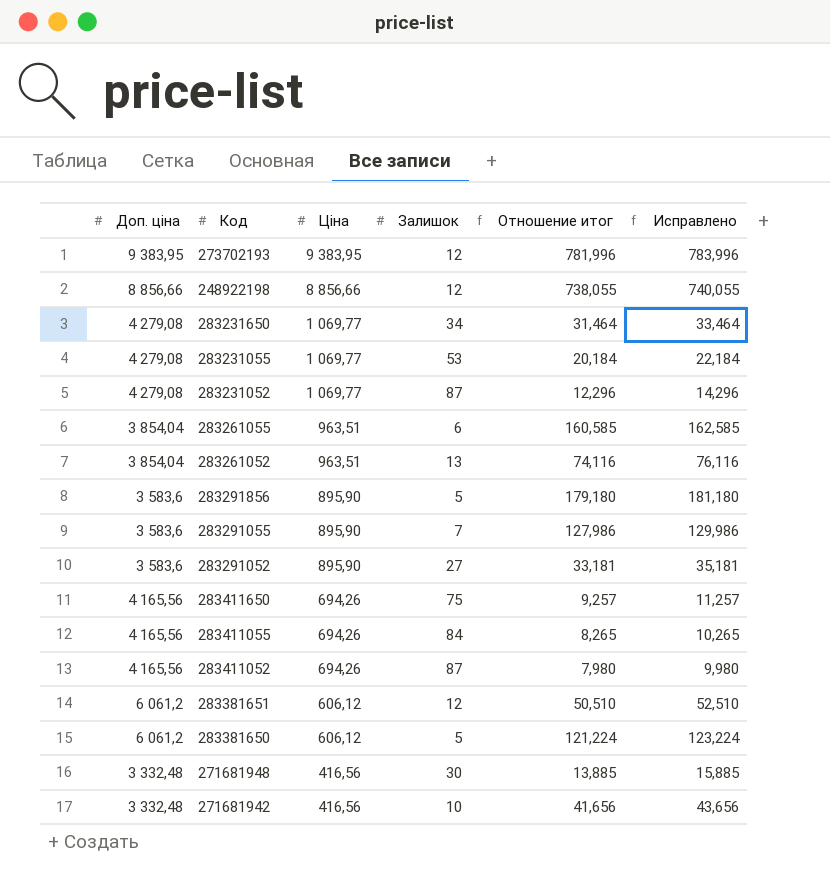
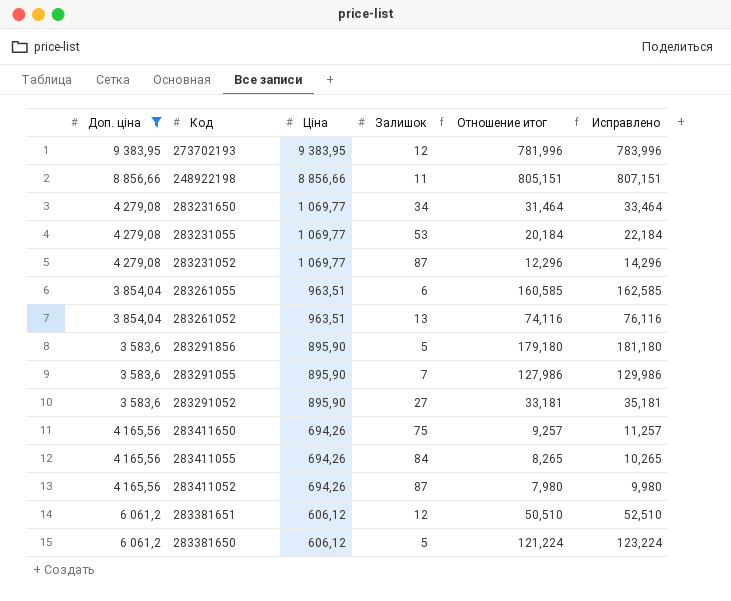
filter: none -> Доп. ціна != 3 332,48
248922198 | Залишок: 12 -> 11
248922198 | Отношение итог: 738,055 -> 805,151
248922198 | Исправлено: 740,055 -> 807,151

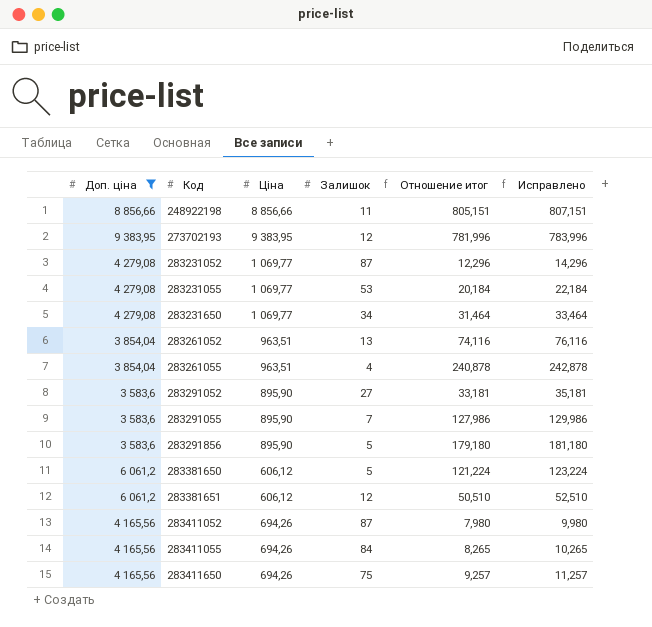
row order: Ціна descending -> Код ascending
283261055 | Залишок: 6 -> 4
283261055 | Отношение итог: 160,585 -> 240,878
283261055 | Исправлено: 162,585 -> 242,878

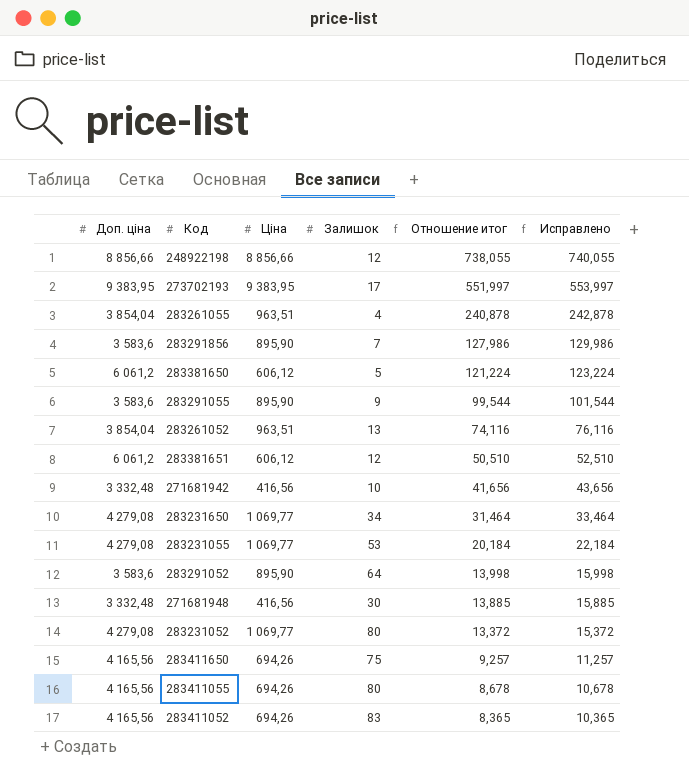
filter: Доп. ціна != 3 332,48 -> none
row order: Код ascending -> Отношение итог descending
248922198 | Залишок: 11 -> 12
248922198 | Отношение итог: 805,151 -> 738,055
248922198 | Исправлено: 807,151 -> 740,055
273702193 | Залишок: 12 -> 17
273702193 | Отношение итог: 781,996 -> 551,997
273702193 | Исправлено: 783,996 -> 553,997
283291856 | Залишок: 5 -> 7
283291856 | Отношение итог: 179,180 -> 127,986
283291856 | Исправлено: 181,180 -> 129,986
283291055 | Залишок: 7 -> 9
283291055 | Отношение итог: 127,986 -> 99,544
283291055 | Исправлено: 129,986 -> 101,544
283291052 | Залишок: 27 -> 64
283291052 | Отношение итог: 33,181 -> 13,998
283291052 | Исправлено: 35,181 -> 15,998
283231052 | Залишок: 87 -> 80
283231052 | Отношение итог: 12,296 -> 13,372
283231052 | Исправлено: 14,296 -> 15,372
283411055 | Залишок: 84 -> 80
283411055 | Отношение итог: 8,265 -> 8,678
283411055 | Исправлено: 10,265 -> 10,678
283411052 | Залишок: 87 -> 83
283411052 | Отношение итог: 7,980 -> 8,365
283411052 | Исправлено: 9,980 -> 10,365

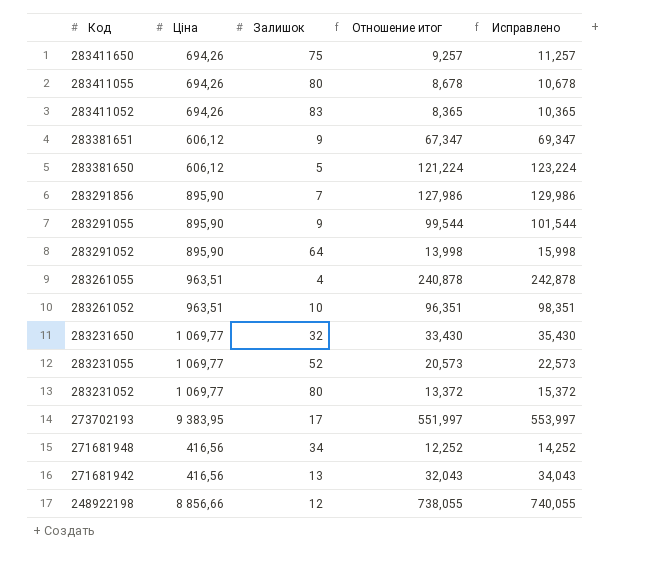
row order: Отношение итог descending -> Код descending
column Доп. ціна | position: 1 -> none
283381651 | Залишок: 12 -> 9
283381651 | Отношение итог: 50,510 -> 67,347
283381651 | Исправлено: 52,510 -> 69,347
283261052 | Залишок: 13 -> 10
283261052 | Отношение итог: 74,116 -> 96,351
283261052 | Исправлено: 76,116 -> 98,351
283231650 | Залишок: 34 -> 32
283231650 | Отношение итог: 31,464 -> 33,430
283231650 | Исправлено: 33,464 -> 35,430
283231055 | Залишок: 53 -> 52
283231055 | Отношение итог: 20,184 -> 20,573
283231055 | Исправлено: 22,184 -> 22,573
271681948 | Залишок: 30 -> 34
271681948 | Отношение итог: 13,885 -> 12,252
271681948 | Исправлено: 15,885 -> 14,252
271681942 | Залишок: 10 -> 13
271681942 | Отношение итог: 41,656 -> 32,043
271681942 | Исправлено: 43,656 -> 34,043

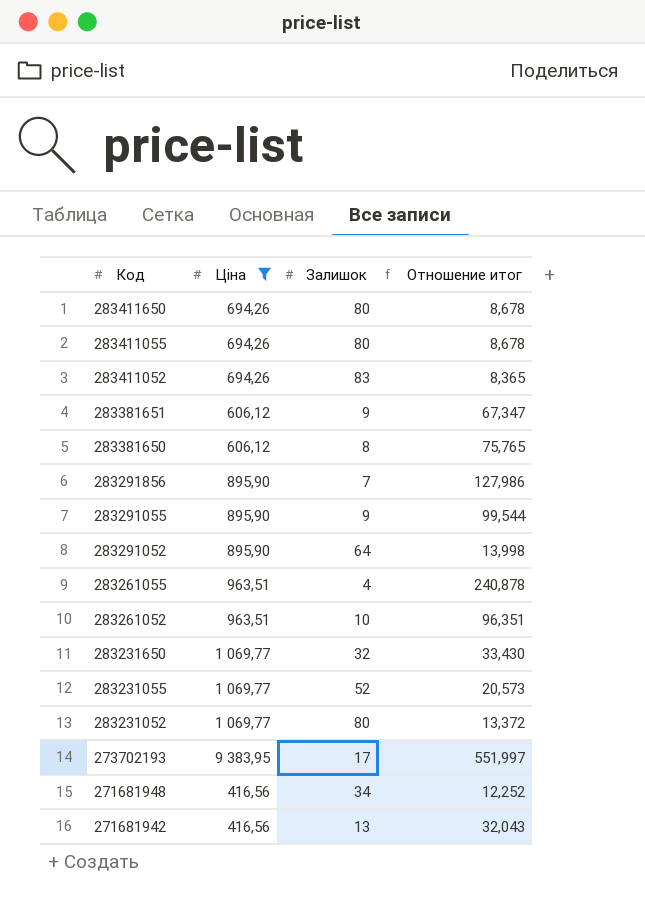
filter: none -> Ціна != 8 856,66
column Исправлено | formula: [Отношение итог] + 2 -> none
283411650 | Залишок: 75 -> 80
283411650 | Отношение итог: 9,257 -> 8,678
283381650 | Залишок: 5 -> 8
283381650 | Отношение итог: 121,224 -> 75,765

